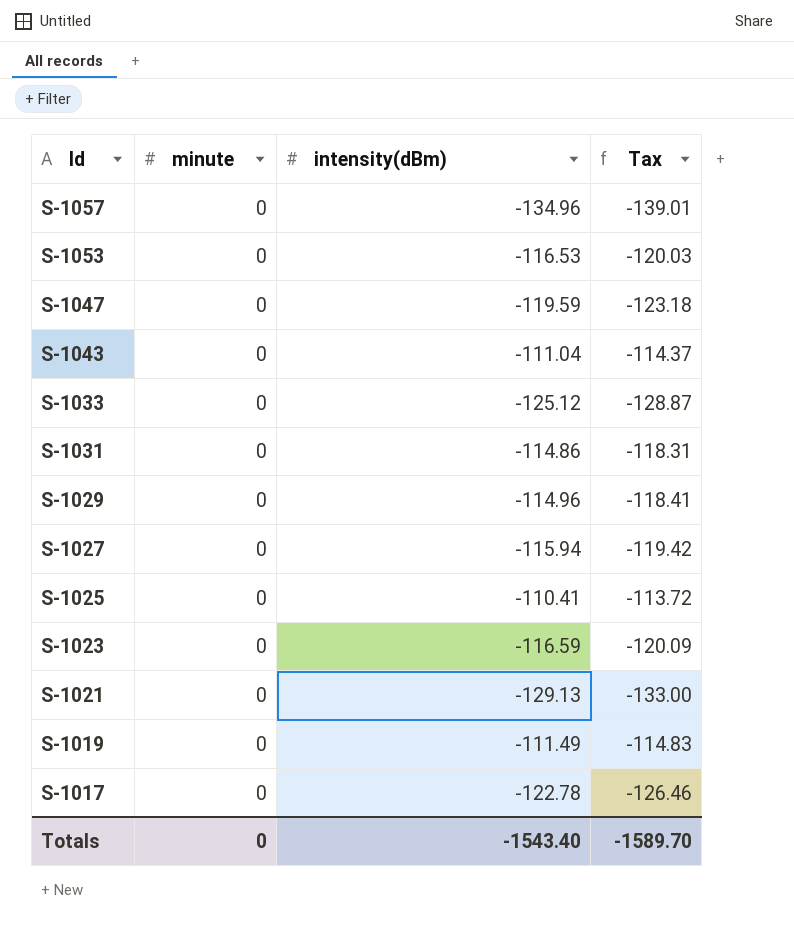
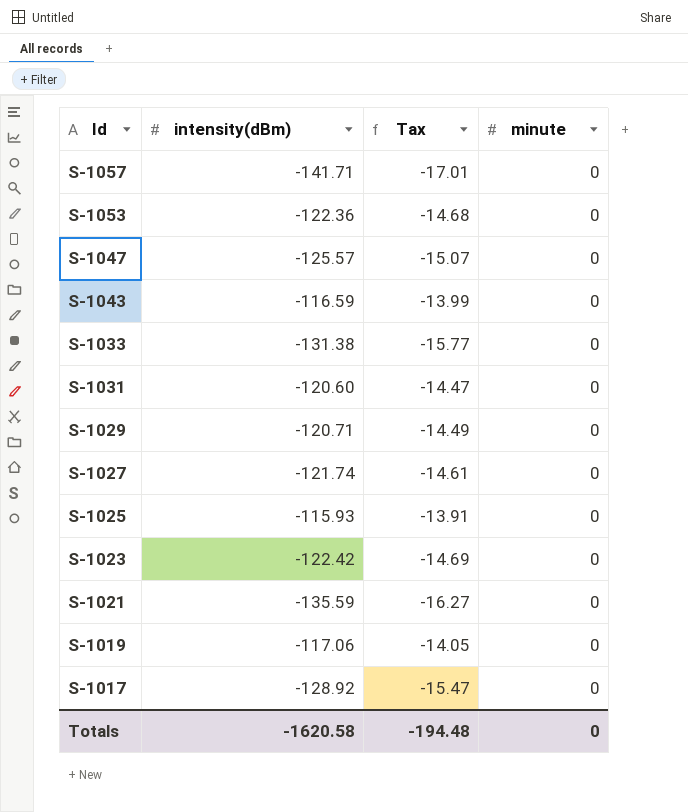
column Tax | formula: [intensity(dBm)] * 1.03 -> [intensity(dBm)] * 0.12
column minute | position: 2 -> 4
S-1057 | intensity(dBm): -134.96 -> -141.71
S-1053 | intensity(dBm): -116.53 -> -122.36
S-1047 | intensity(dBm): -119.59 -> -125.57
S-1043 | intensity(dBm): -111.04 -> -116.59
S-1033 | intensity(dBm): -125.12 -> -131.38
S-1031 | intensity(dBm): -114.86 -> -120.60
S-1029 | intensity(dBm): -114.96 -> -120.71
S-1027 | intensity(dBm): -115.94 -> -121.74
S-1025 | intensity(dBm): -110.41 -> -115.93
S-1023 | intensity(dBm): -116.59 -> -122.42
S-1021 | intensity(dBm): -129.13 -> -135.59
S-1019 | intensity(dBm): -111.49 -> -117.06
S-1017 | intensity(dBm): -122.78 -> -128.92
Totals | intensity(dBm): -1543.40 -> -1620.58
Totals | Tax: -1589.70 -> -194.48

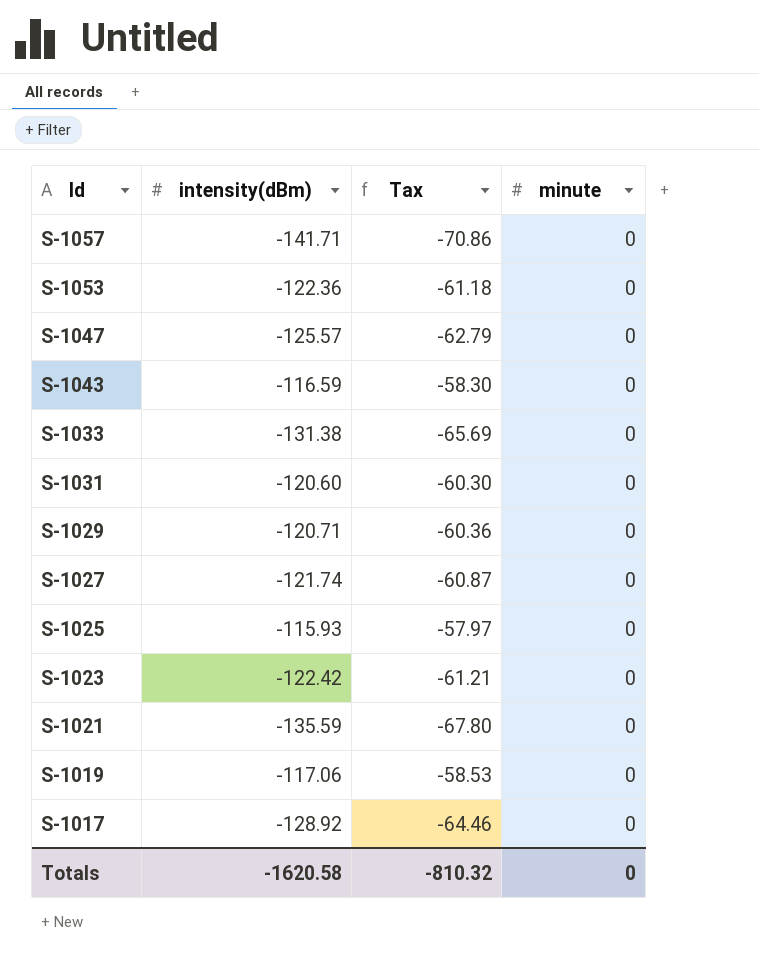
column Tax | formula: [intensity(dBm)] * 0.12 -> [intensity(dBm)] * 0.5
Totals | Tax: -194.48 -> -810.32

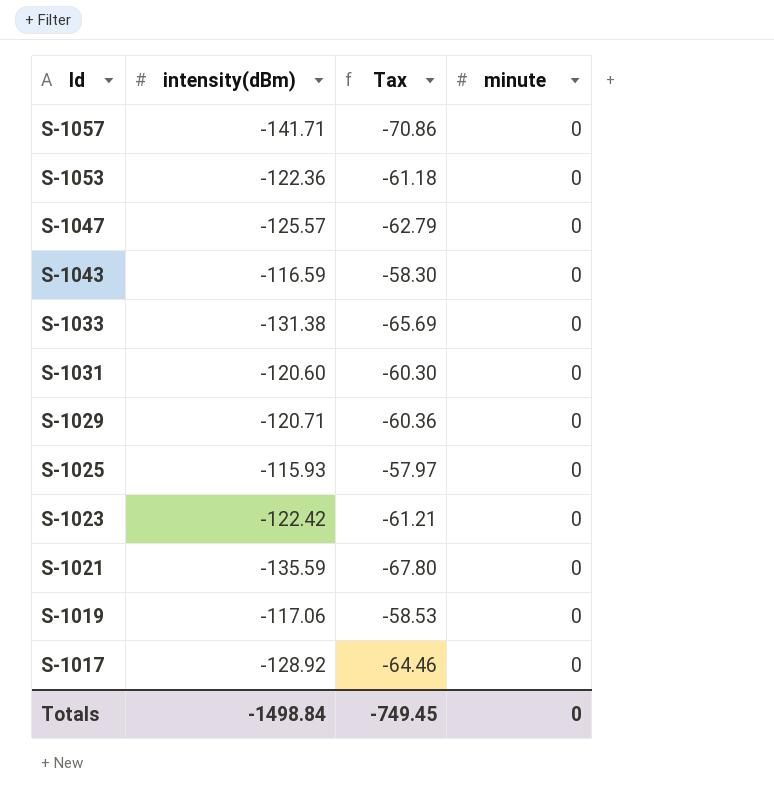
row S-1027: -121.74 | -60.87 | 0 -> none
Totals | intensity(dBm): -1620.58 -> -1498.84
Totals | Tax: -810.32 -> -749.45

